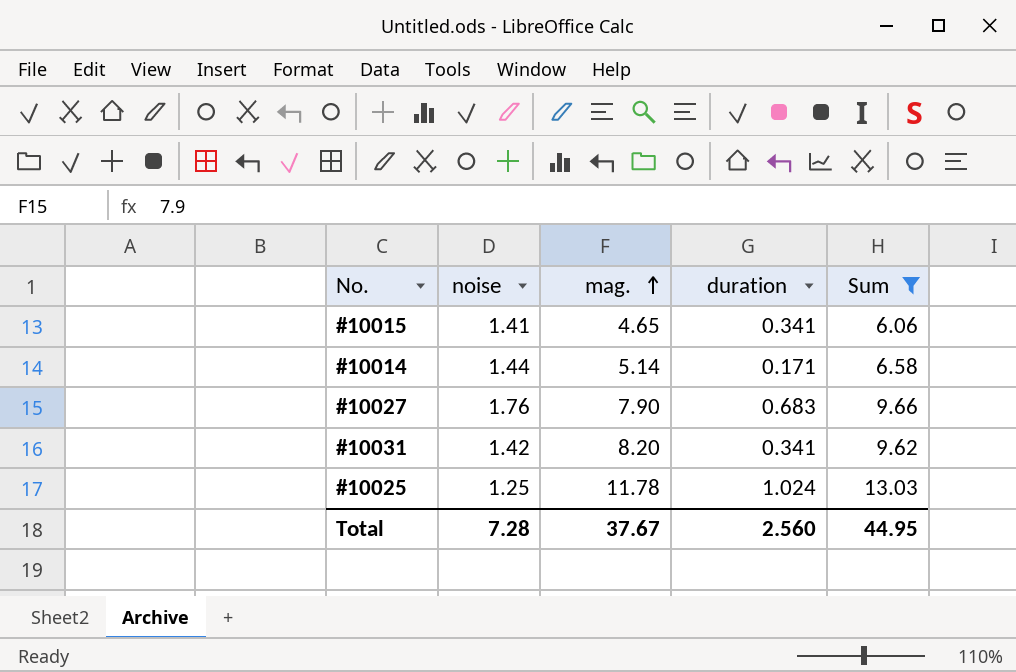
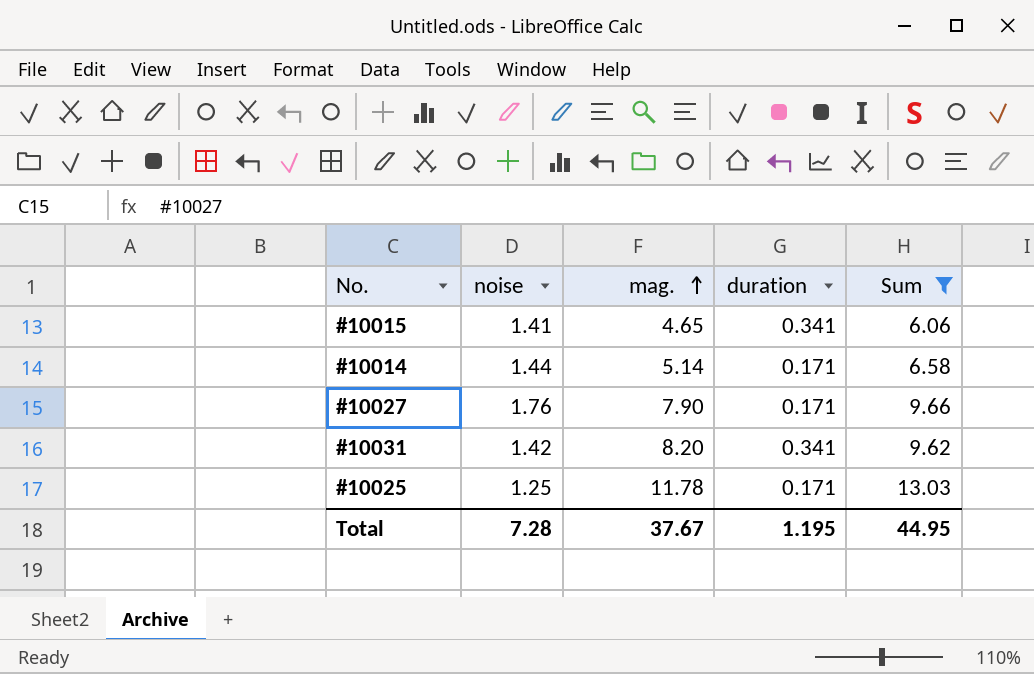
#10027 | duration: 0.683 -> 0.171
#10025 | duration: 1.024 -> 0.171
Total | duration: 2.560 -> 1.195

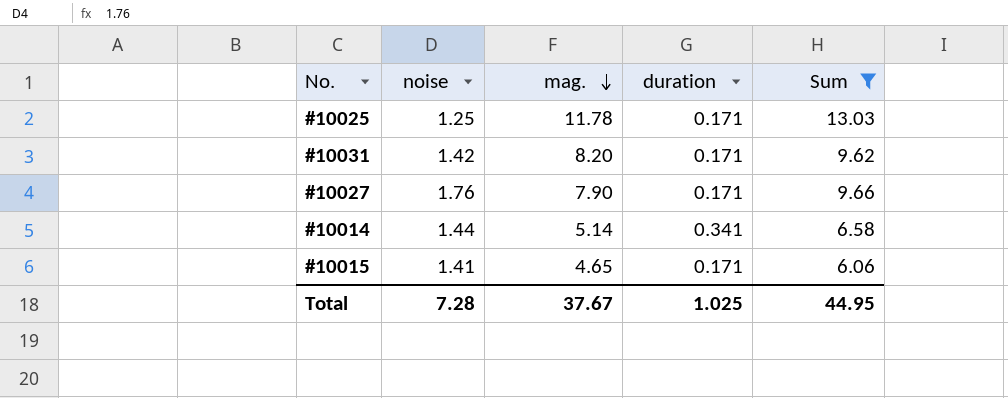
row order: mag. ascending -> mag. descending
#10031 | duration: 0.341 -> 0.171
#10014 | duration: 0.171 -> 0.341
#10015 | duration: 0.341 -> 0.171
Total | duration: 1.195 -> 1.025

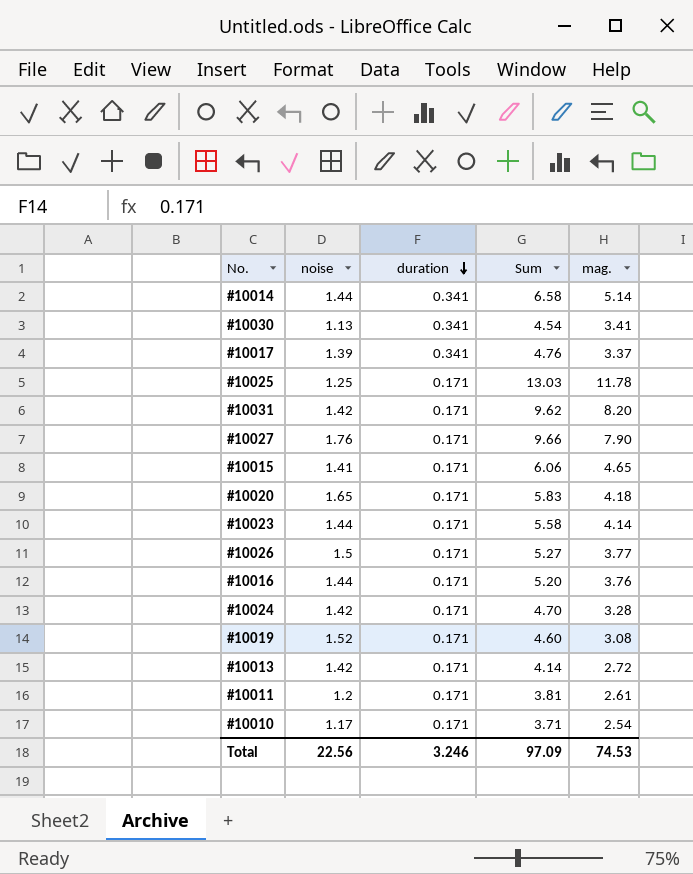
filter: Sum >= 6.06 -> none
row order: mag. descending -> duration descending
column mag. | position: 3 -> 5
Total | noise: 7.28 -> 22.56
Total | duration: 1.025 -> 3.246
Total | Sum: 44.95 -> 97.09
Total | mag.: 37.67 -> 74.53

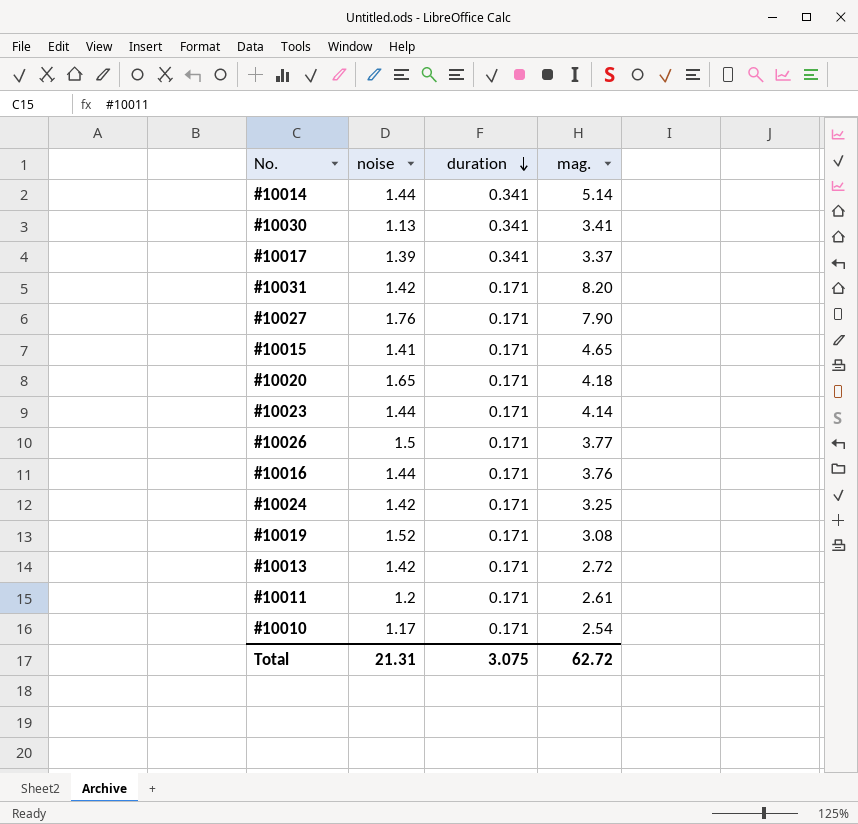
column Sum | formula: [noise] + [mag.] -> none
row #10025: 1.25 | 0.171 | 13.03 | 11.78 -> none
#10024 | mag.: 3.28 -> 3.25
Total | noise: 22.56 -> 21.31
Total | duration: 3.246 -> 3.075
Total | mag.: 74.53 -> 62.72

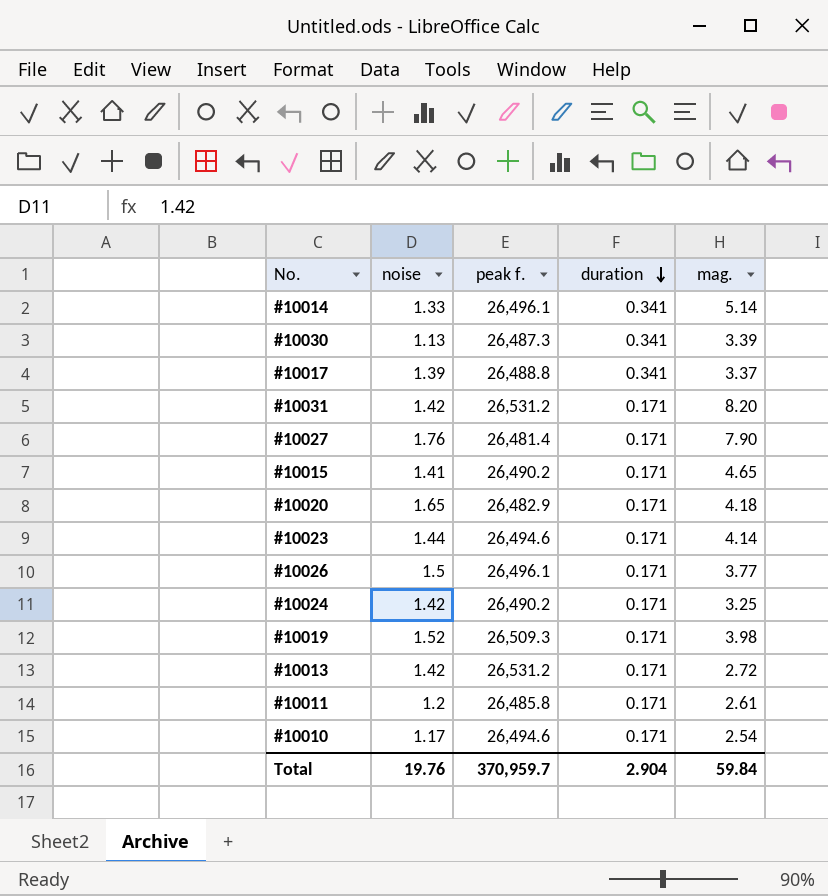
column peak f. | position: none -> 3
row #10016: 1.44 | 0.171 | 3.76 -> none
#10014 | noise: 1.44 -> 1.33
#10030 | mag.: 3.41 -> 3.39
#10019 | mag.: 3.08 -> 3.98
Total | noise: 21.31 -> 19.76
Total | duration: 3.075 -> 2.904
Total | mag.: 62.72 -> 59.84

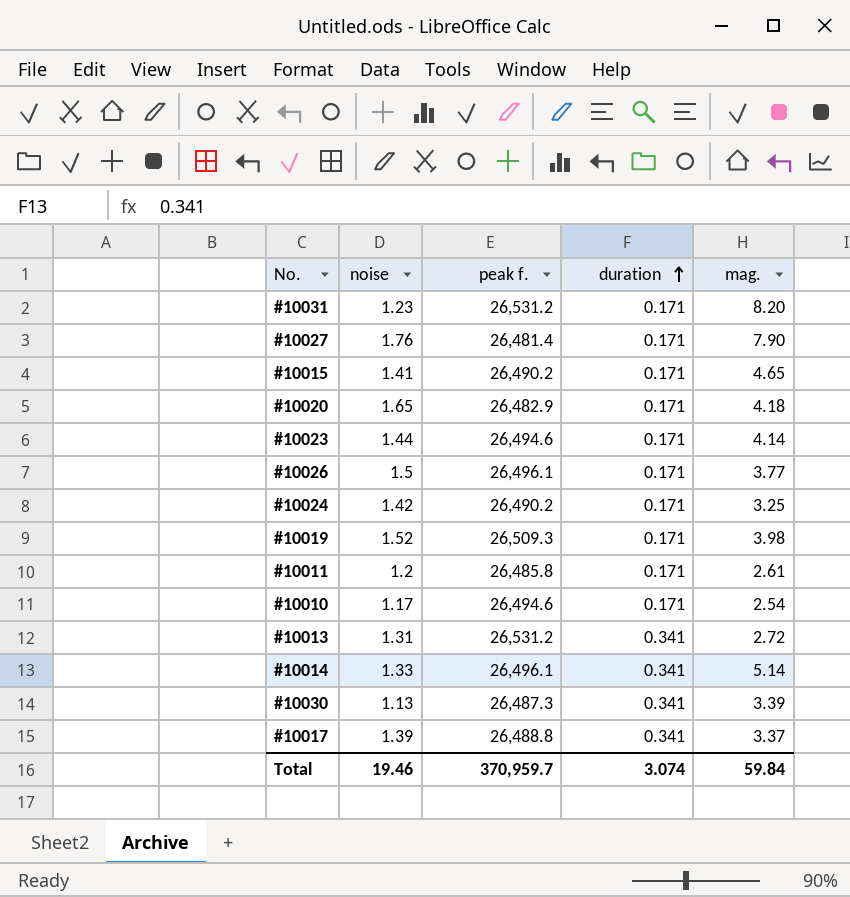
row order: duration descending -> duration ascending
#10031 | noise: 1.42 -> 1.23
#10013 | noise: 1.42 -> 1.31
#10013 | duration: 0.171 -> 0.341
Total | noise: 19.76 -> 19.46
Total | duration: 2.904 -> 3.074

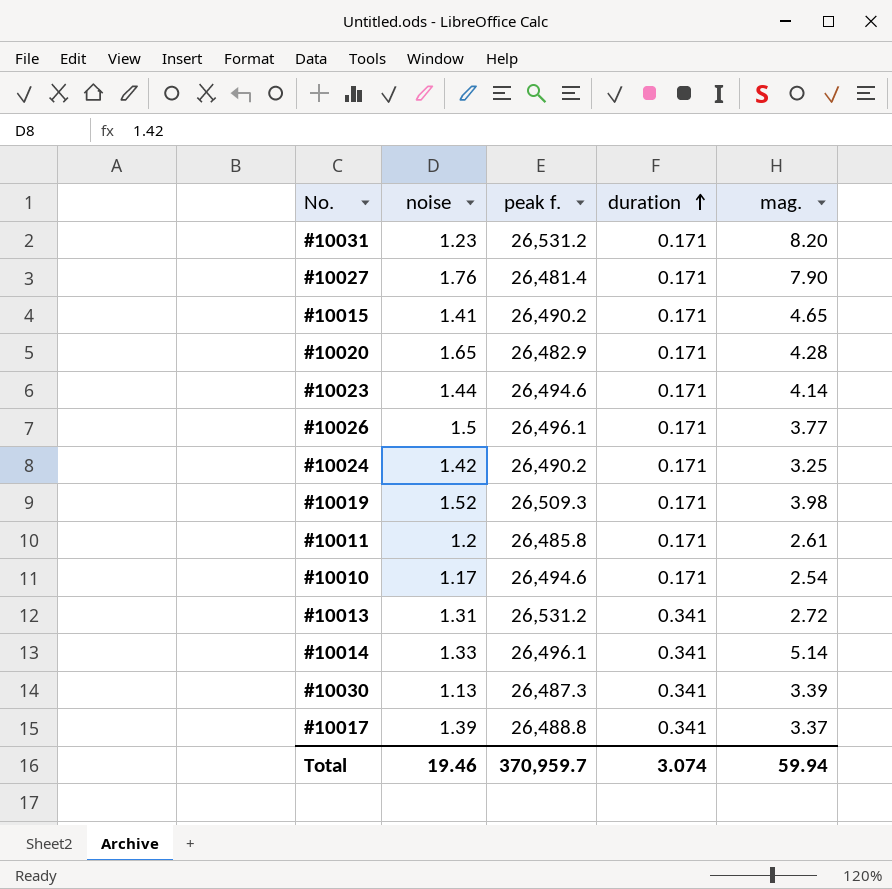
#10020 | mag.: 4.18 -> 4.28
Total | mag.: 59.84 -> 59.94

